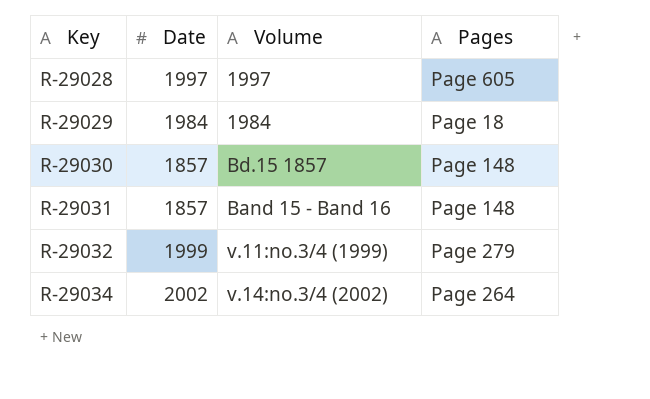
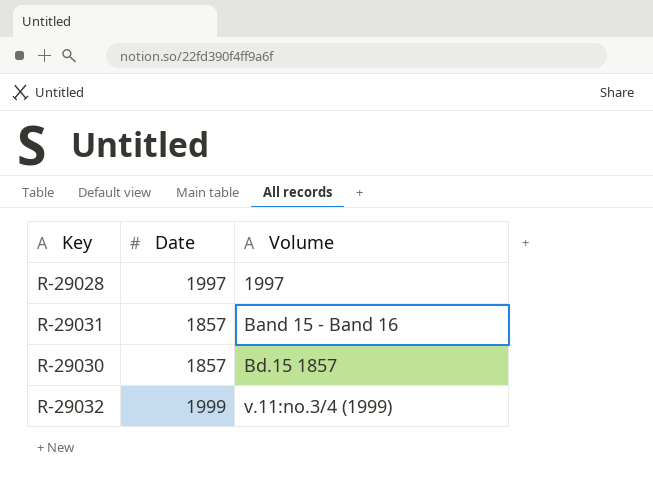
row order: Key ascending -> Volume ascending
column Pages | position: 4 -> none
row R-29029: 1984 | 1984 | Page 18 -> none
row R-29034: 2002 | v.14:no.3/4 (2002) | Page 264 -> none

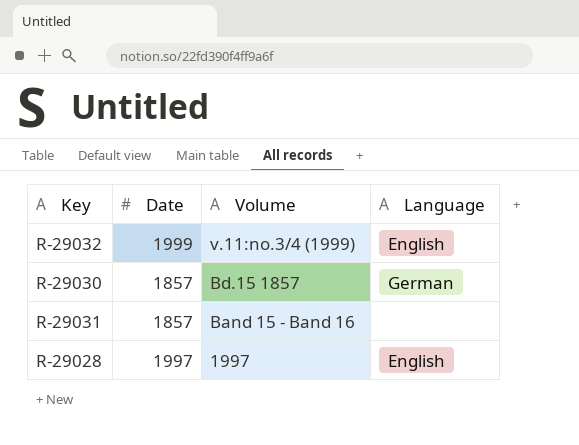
row order: Volume ascending -> Volume descending
column Language | position: none -> 4

